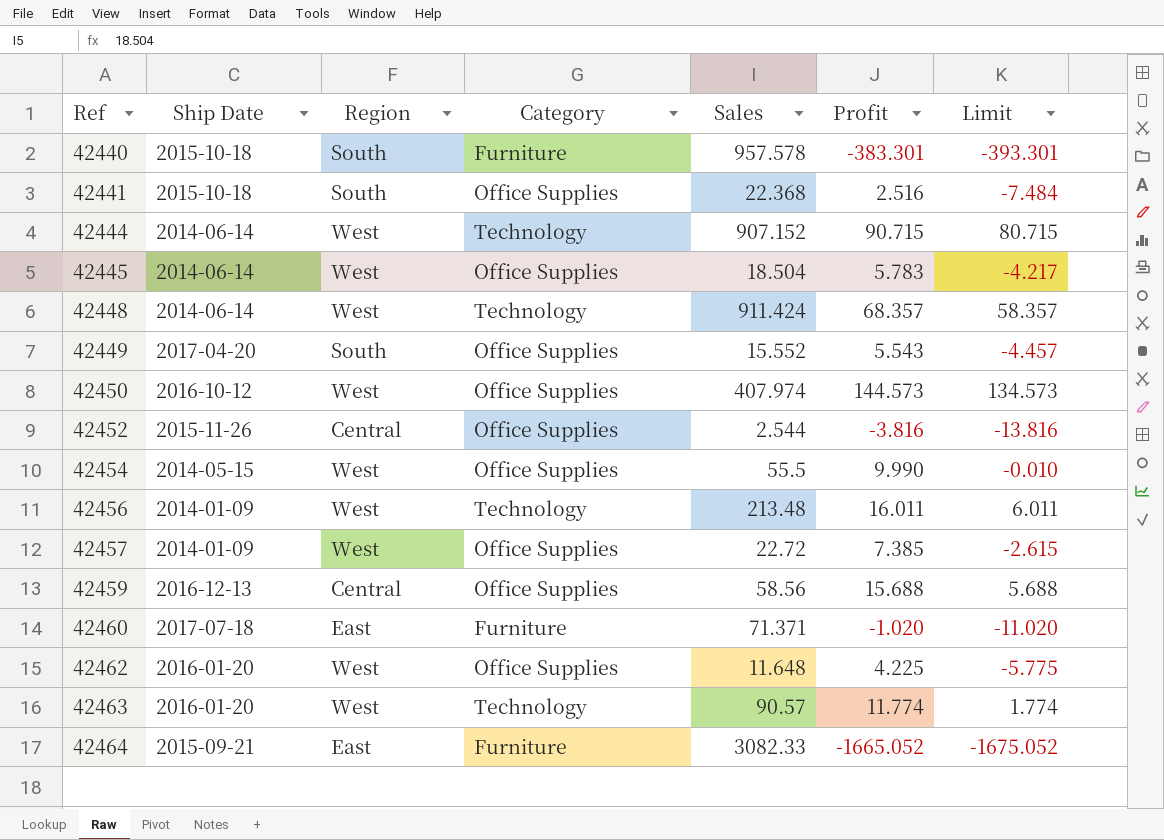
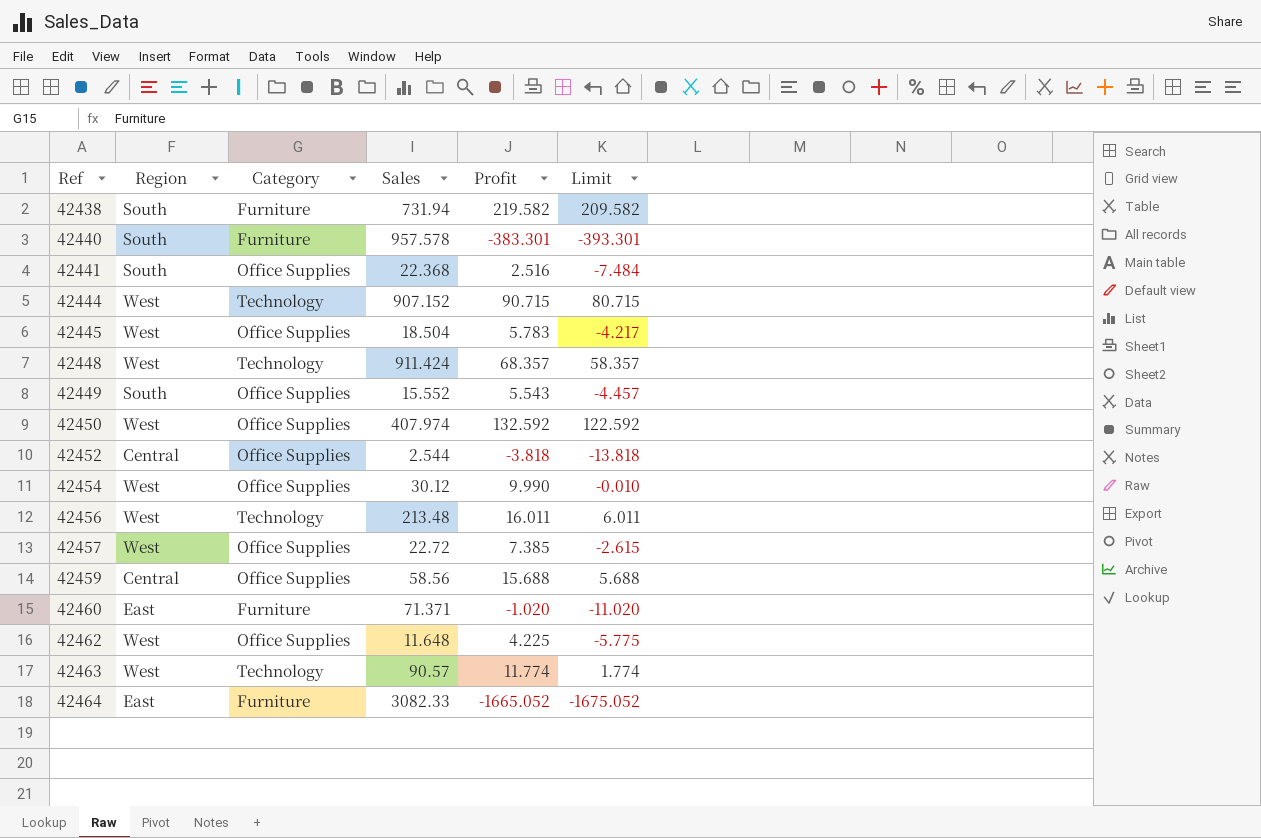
column Ship Date | position: 2 -> none
row 42438: none -> South | Furniture | 731.94 | 219.582 | 209.582
42450 | Profit: 144.573 -> 132.592
42450 | Limit: 134.573 -> 122.592
42452 | Profit: -3.816 -> -3.818
42452 | Limit: -13.816 -> -13.818
42454 | Sales: 55.5 -> 30.12

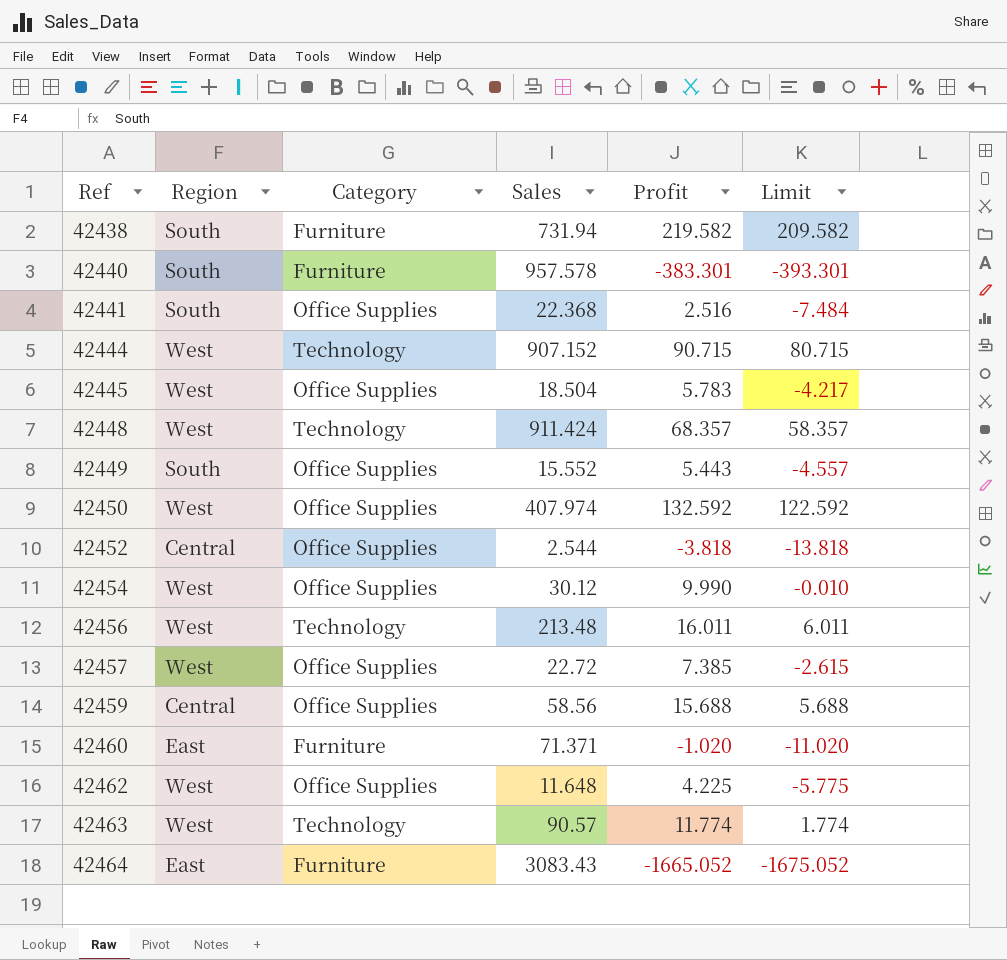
42449 | Profit: 5.543 -> 5.443
42449 | Limit: -4.457 -> -4.557
42464 | Sales: 3082.33 -> 3083.43

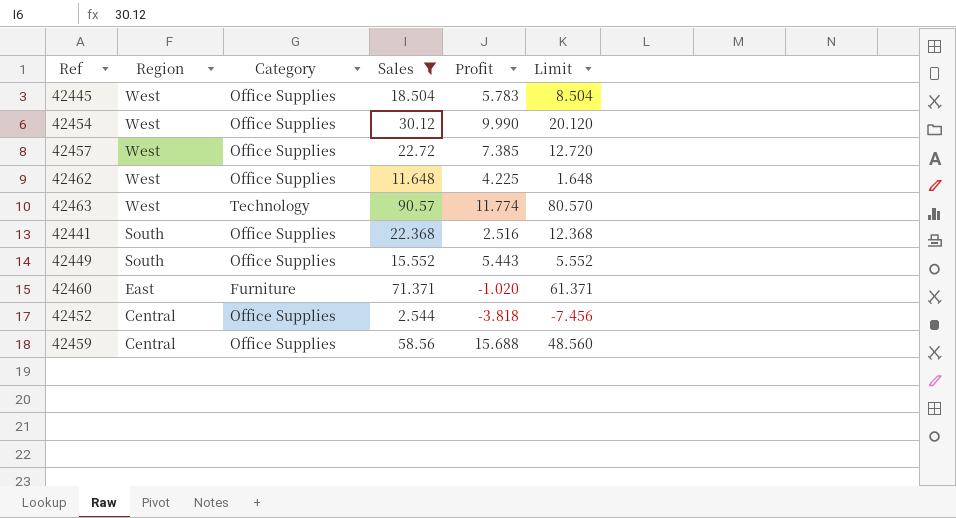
filter: none -> Sales <= 90.57
row order: Ref ascending -> Region descending
column Limit | formula: [Profit] - 10 -> [Sales] - 10

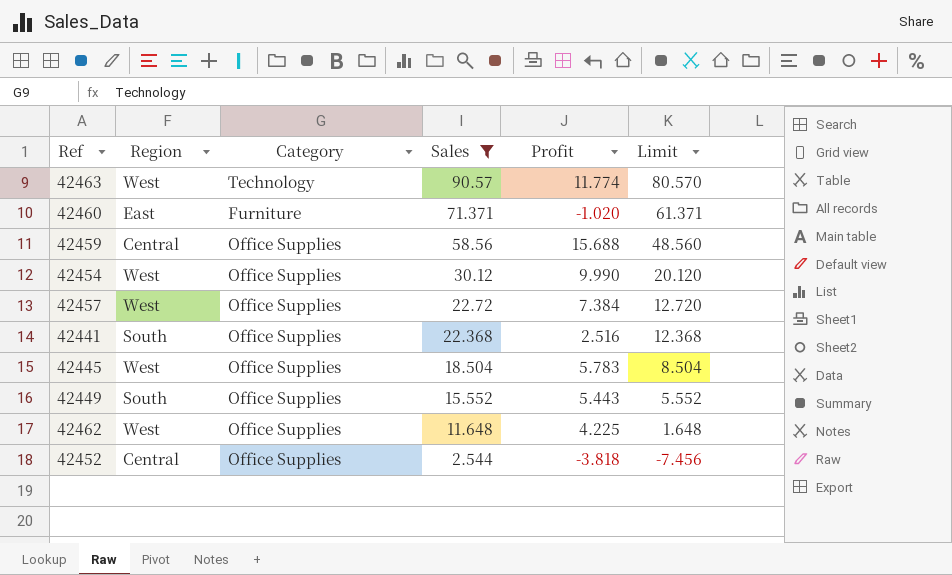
row order: Region descending -> Sales descending
42457 | Profit: 7.385 -> 7.384

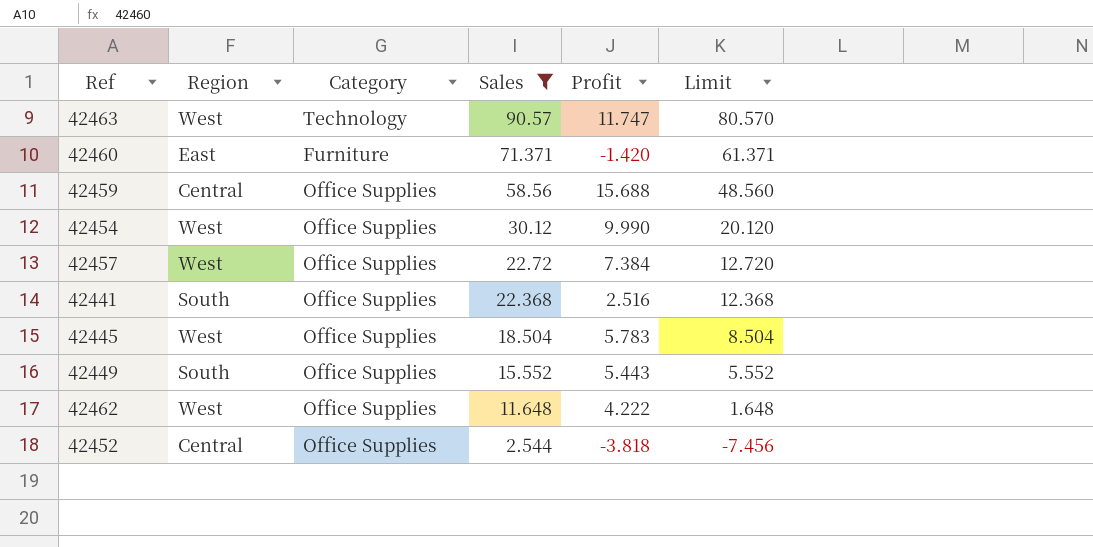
42463 | Profit: 11.774 -> 11.747
42460 | Profit: -1.020 -> -1.420
42462 | Profit: 4.225 -> 4.222

